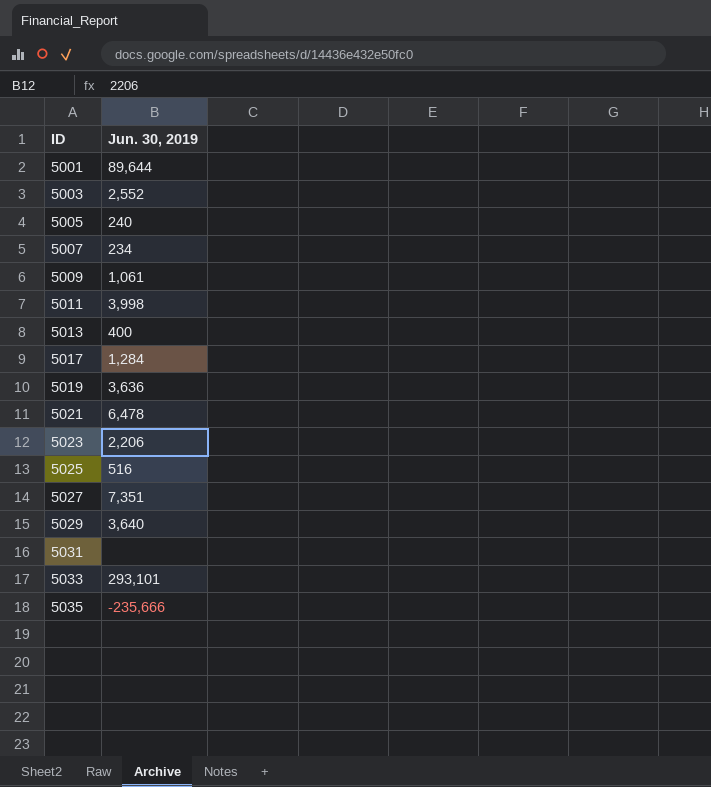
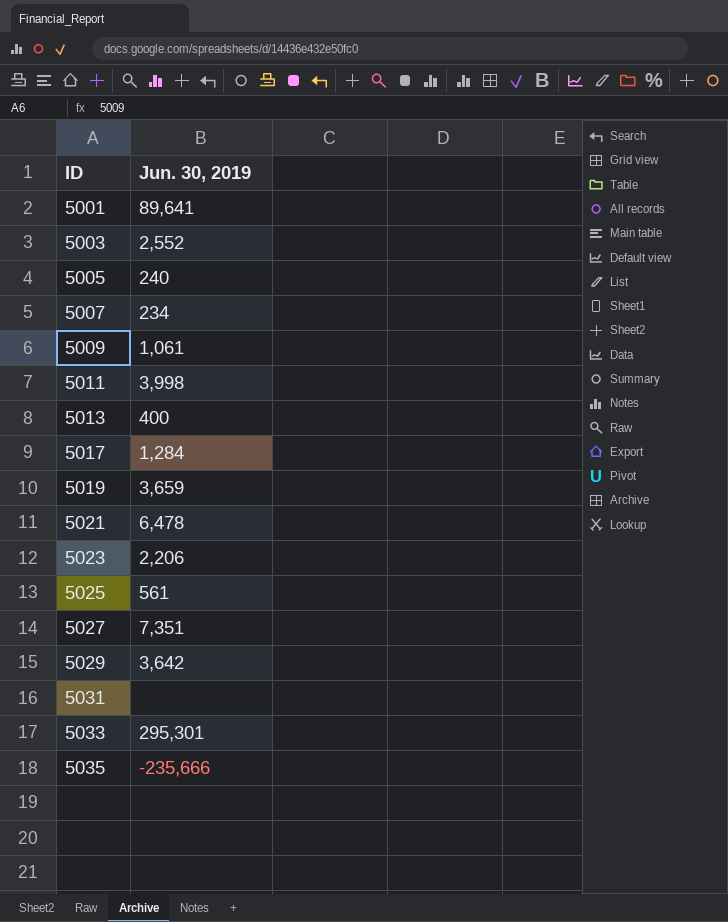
5001 | Jun. 30, 2019: 89,644 -> 89,641
5019 | Jun. 30, 2019: 3,636 -> 3,659
5025 | Jun. 30, 2019: 516 -> 561
5029 | Jun. 30, 2019: 3,640 -> 3,642
5033 | Jun. 30, 2019: 293,101 -> 295,301

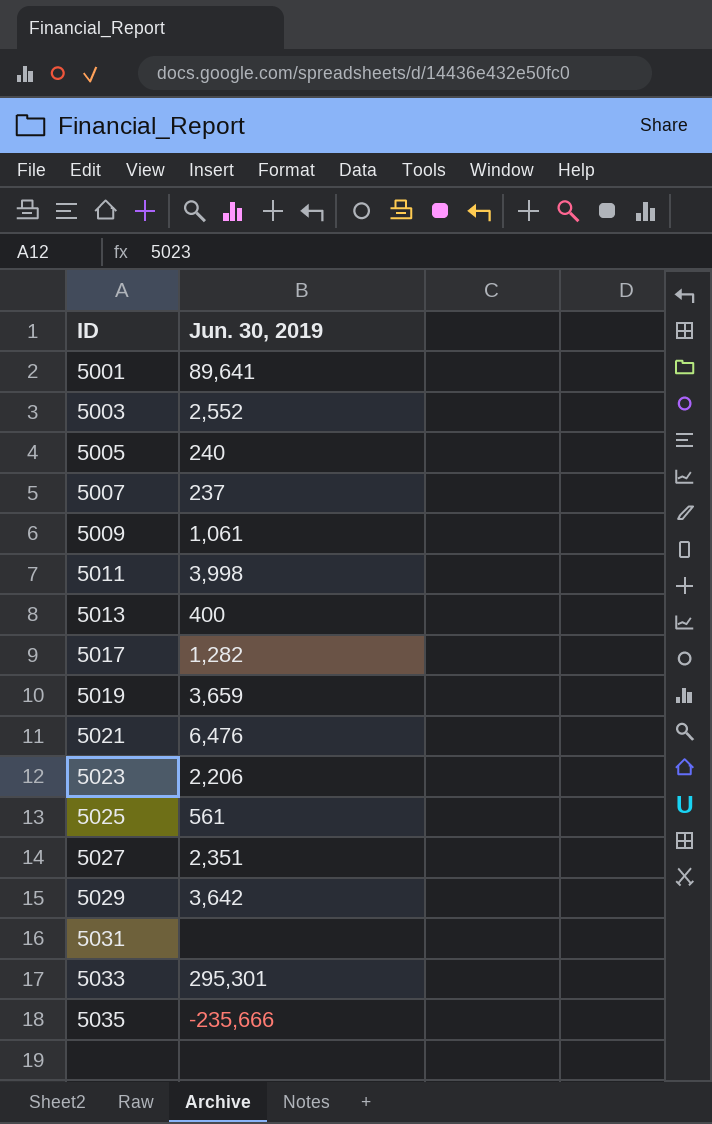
5007 | Jun. 30, 2019: 234 -> 237
5017 | Jun. 30, 2019: 1,284 -> 1,282
5021 | Jun. 30, 2019: 6,478 -> 6,476
5027 | Jun. 30, 2019: 7,351 -> 2,351

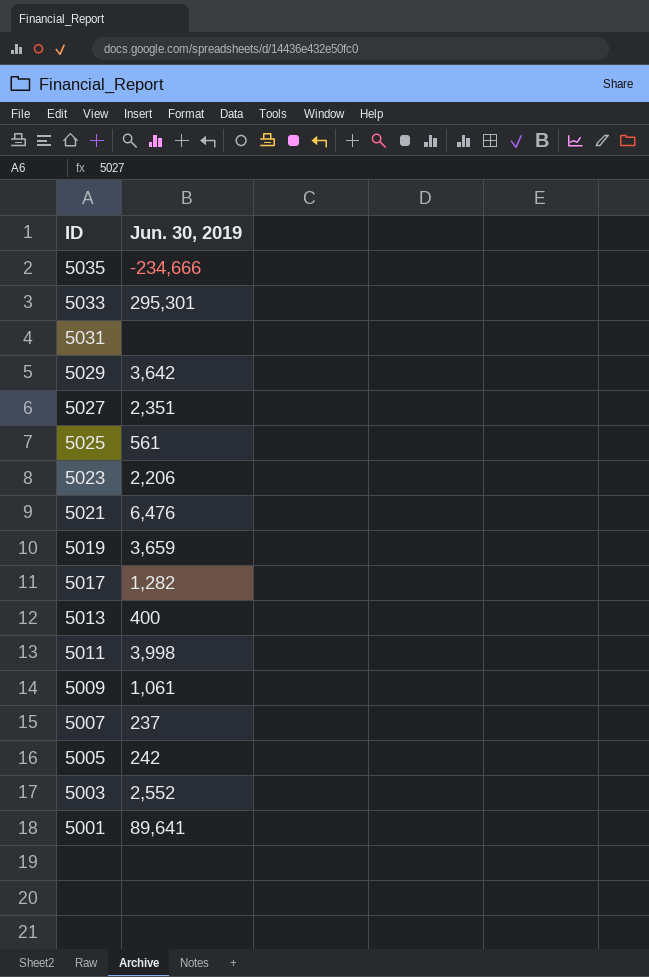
row order: ID ascending -> ID descending
5035 | Jun. 30, 2019: -235,666 -> -234,666
5005 | Jun. 30, 2019: 240 -> 242

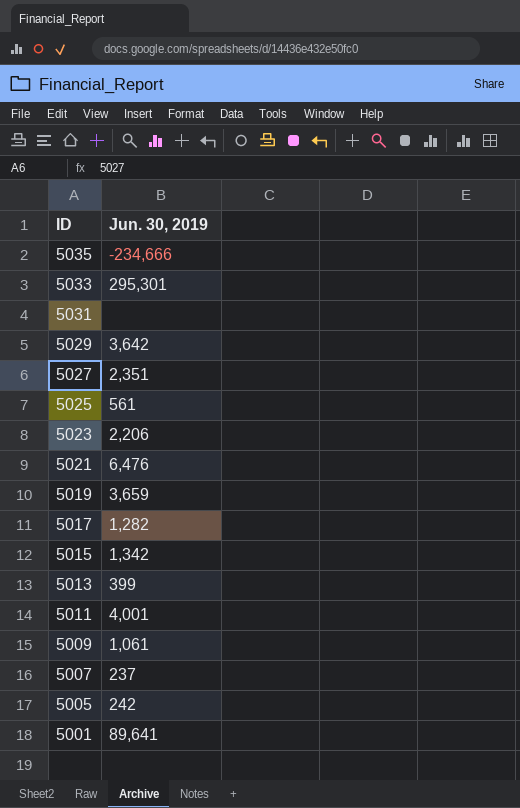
row 5003: 2,552 -> none
row 5015: none -> 1,342
5013 | Jun. 30, 2019: 400 -> 399
5011 | Jun. 30, 2019: 3,998 -> 4,001

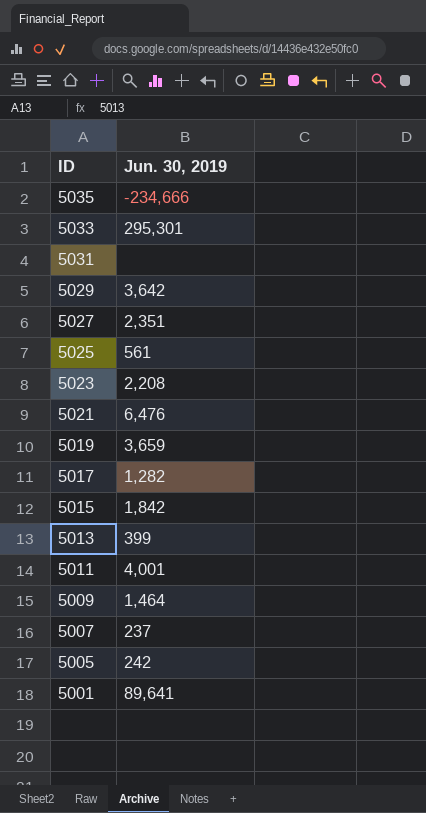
5023 | Jun. 30, 2019: 2,206 -> 2,208
5015 | Jun. 30, 2019: 1,342 -> 1,842
5009 | Jun. 30, 2019: 1,061 -> 1,464

